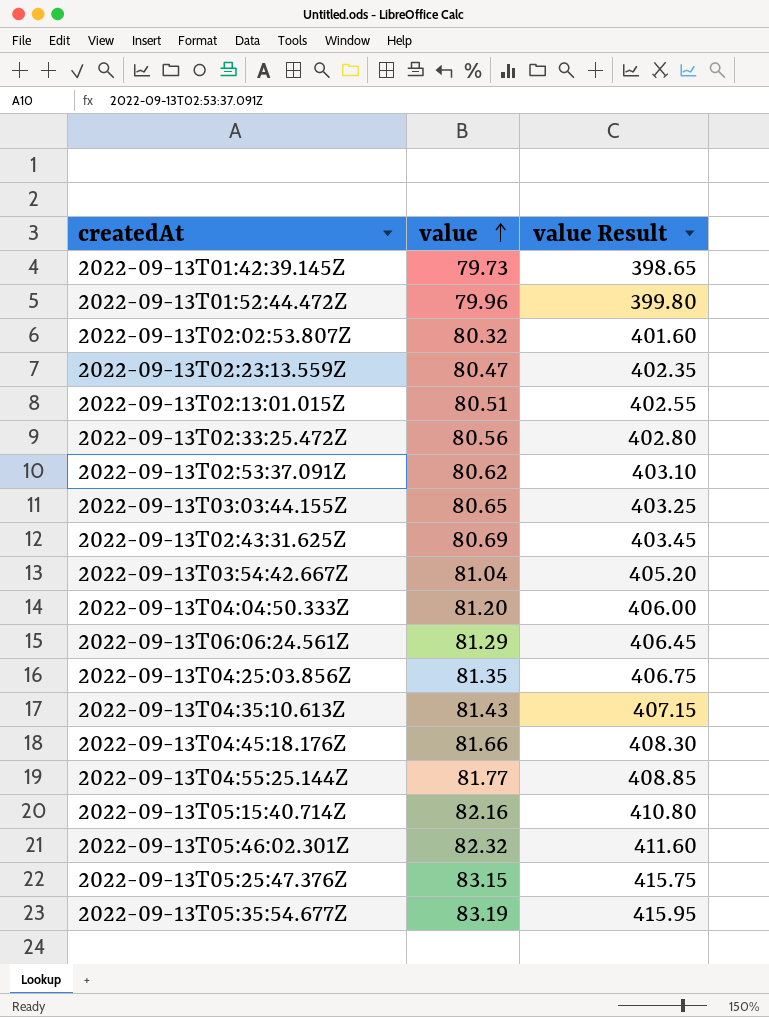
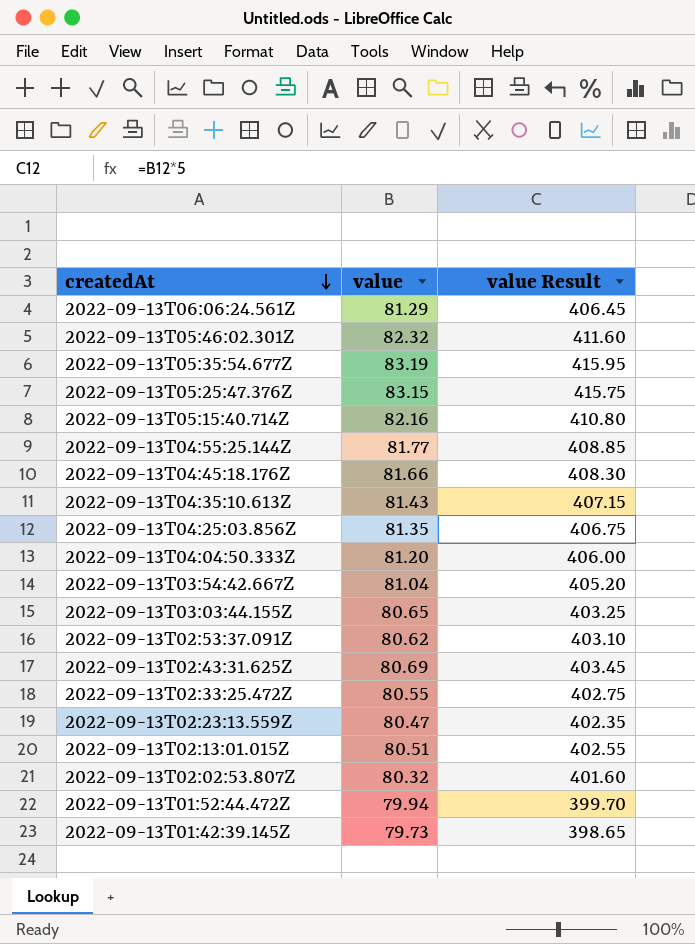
row order: value ascending -> createdAt descending
2022-09-13T02:33:25.472Z | value: 80.56 -> 80.55
2022-09-13T02:33:25.472Z | value Result: 402.80 -> 402.75
2022-09-13T01:52:44.472Z | value: 79.96 -> 79.94
2022-09-13T01:52:44.472Z | value Result: 399.80 -> 399.70

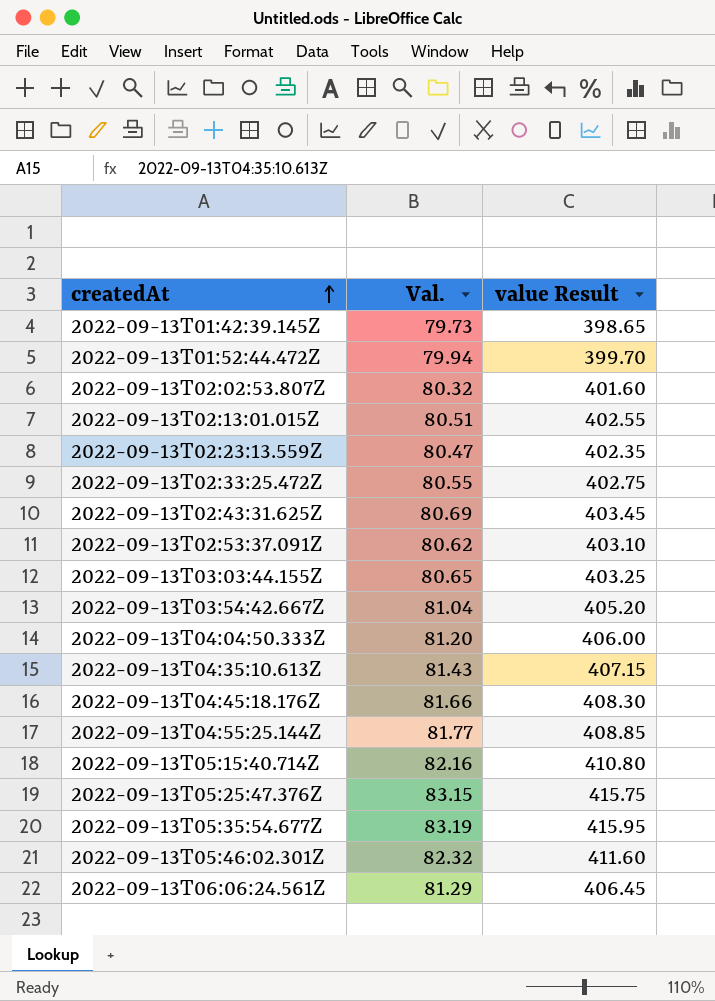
row order: createdAt descending -> createdAt ascending
column name: value -> Val.
row 2022-09-13T04:25:03.856Z: 81.35 | 406.75 -> none

